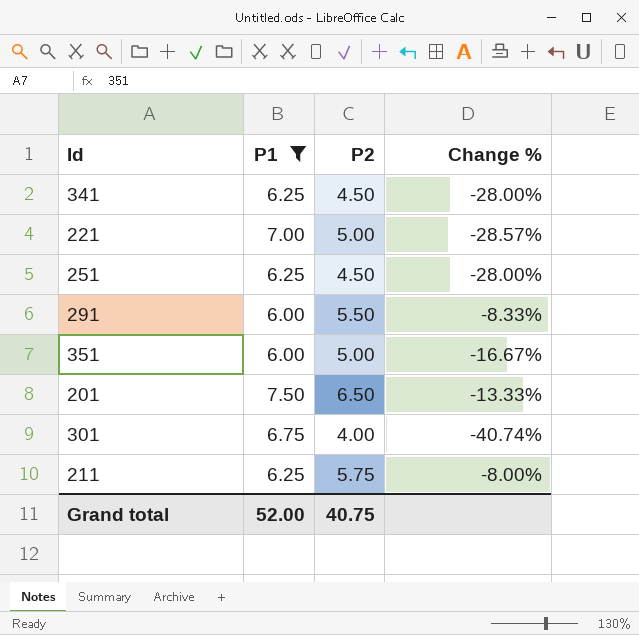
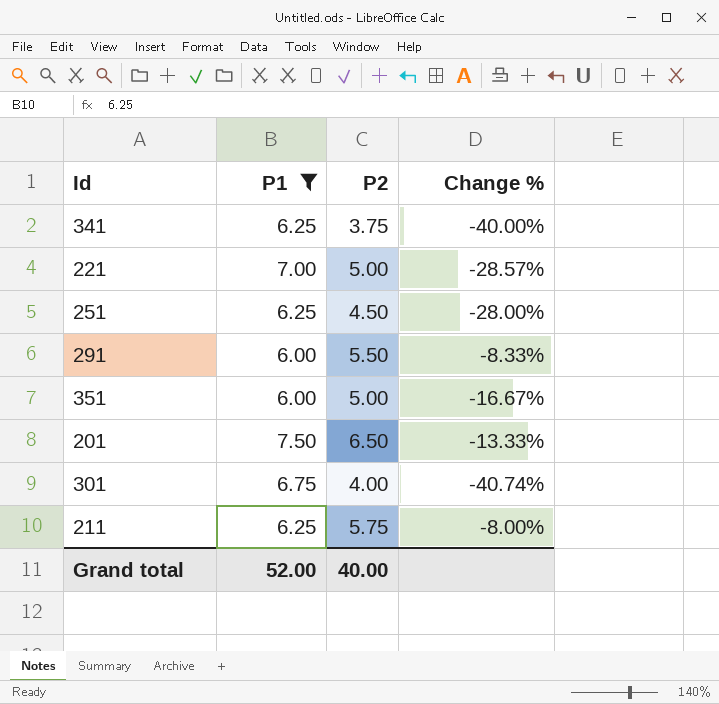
341 | P2: 4.50 -> 3.75
341 | Change %: -28.00% -> -40.00%
Grand total | P2: 40.75 -> 40.00

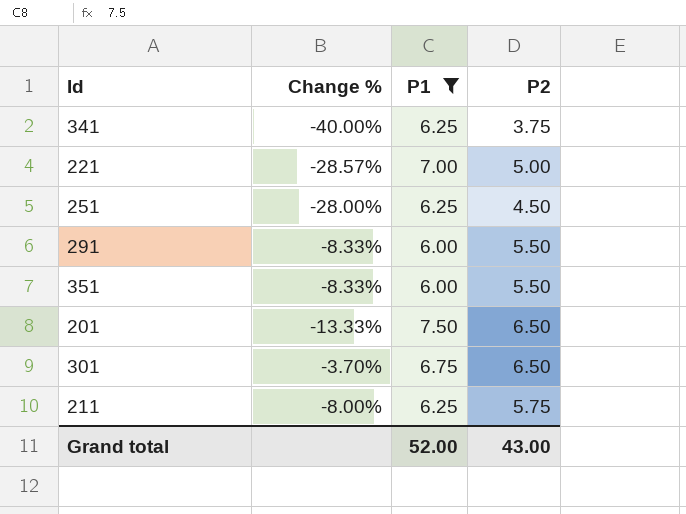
column Change % | position: 4 -> 2
351 | Change %: -16.67% -> -8.33%
351 | P2: 5.00 -> 5.50
301 | Change %: -40.74% -> -3.70%
301 | P2: 4.00 -> 6.50
Grand total | P2: 40.00 -> 43.00

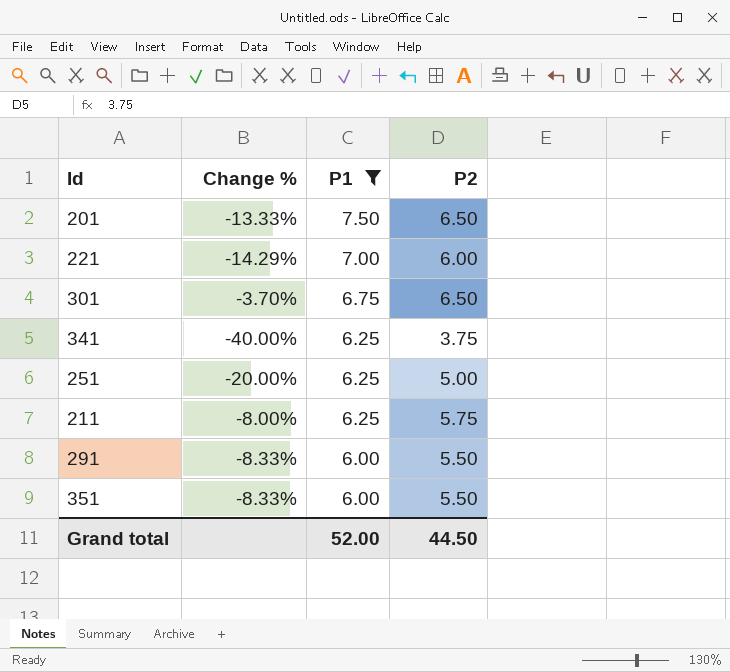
row order: none -> P1 descending
221 | Change %: -28.57% -> -14.29%
221 | P2: 5.00 -> 6.00
251 | Change %: -28.00% -> -20.00%
251 | P2: 4.50 -> 5.00
Grand total | P2: 43.00 -> 44.50

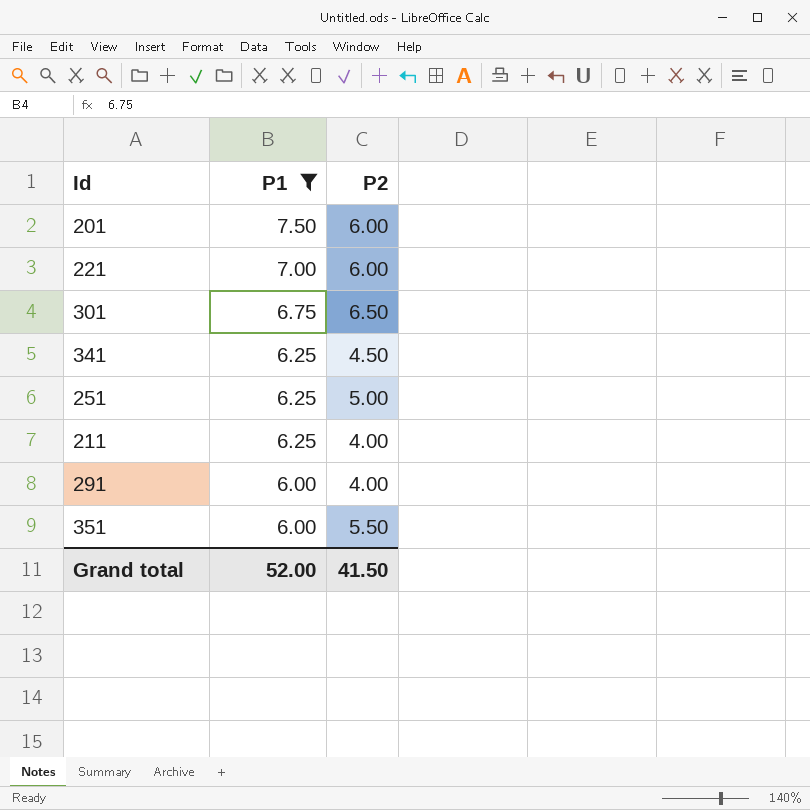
column Change % | formula: ([P2] - [P1]) / [P1] -> none
201 | P2: 6.50 -> 6.00
341 | P2: 3.75 -> 4.50
211 | P2: 5.75 -> 4.00
291 | P2: 5.50 -> 4.00
Grand total | P2: 44.50 -> 41.50

